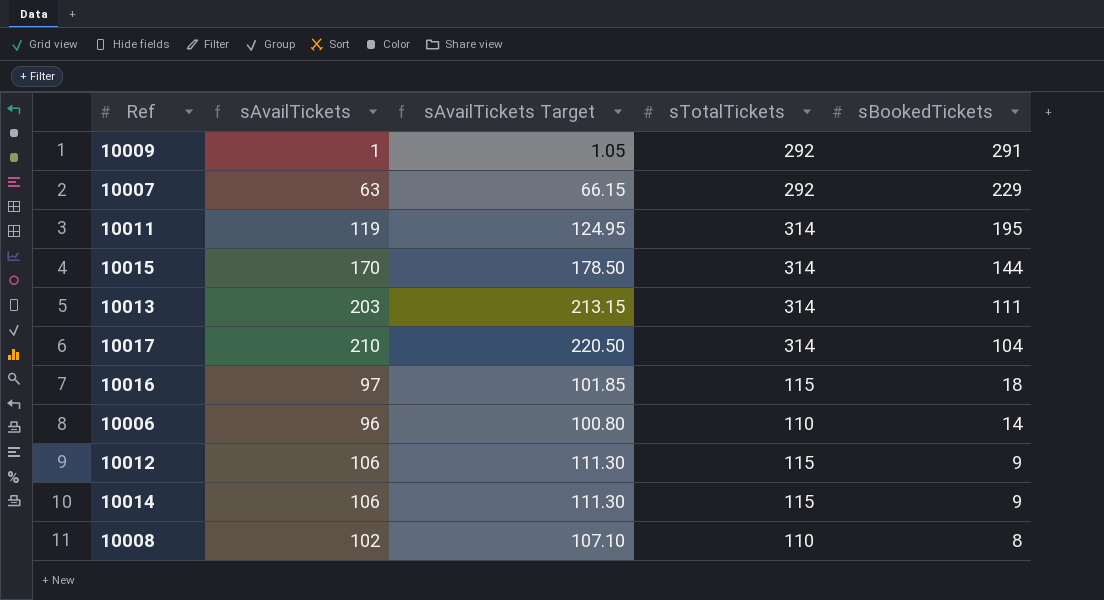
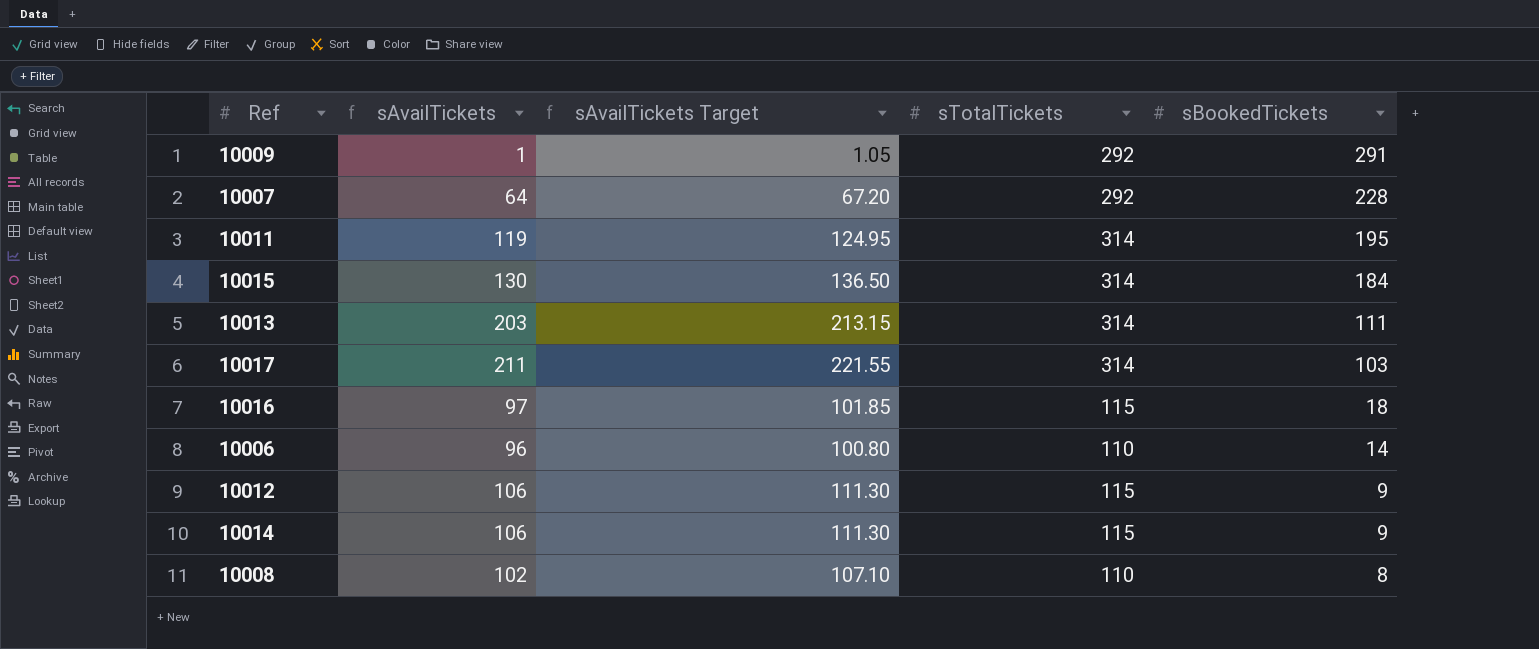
10007 | sAvailTickets: 63 -> 64
10007 | sAvailTickets Target: 66.15 -> 67.20
10007 | sBookedTickets: 229 -> 228
10015 | sAvailTickets: 170 -> 130
10015 | sAvailTickets Target: 178.50 -> 136.50
10015 | sBookedTickets: 144 -> 184
10017 | sAvailTickets: 210 -> 211
10017 | sAvailTickets Target: 220.50 -> 221.55
10017 | sBookedTickets: 104 -> 103

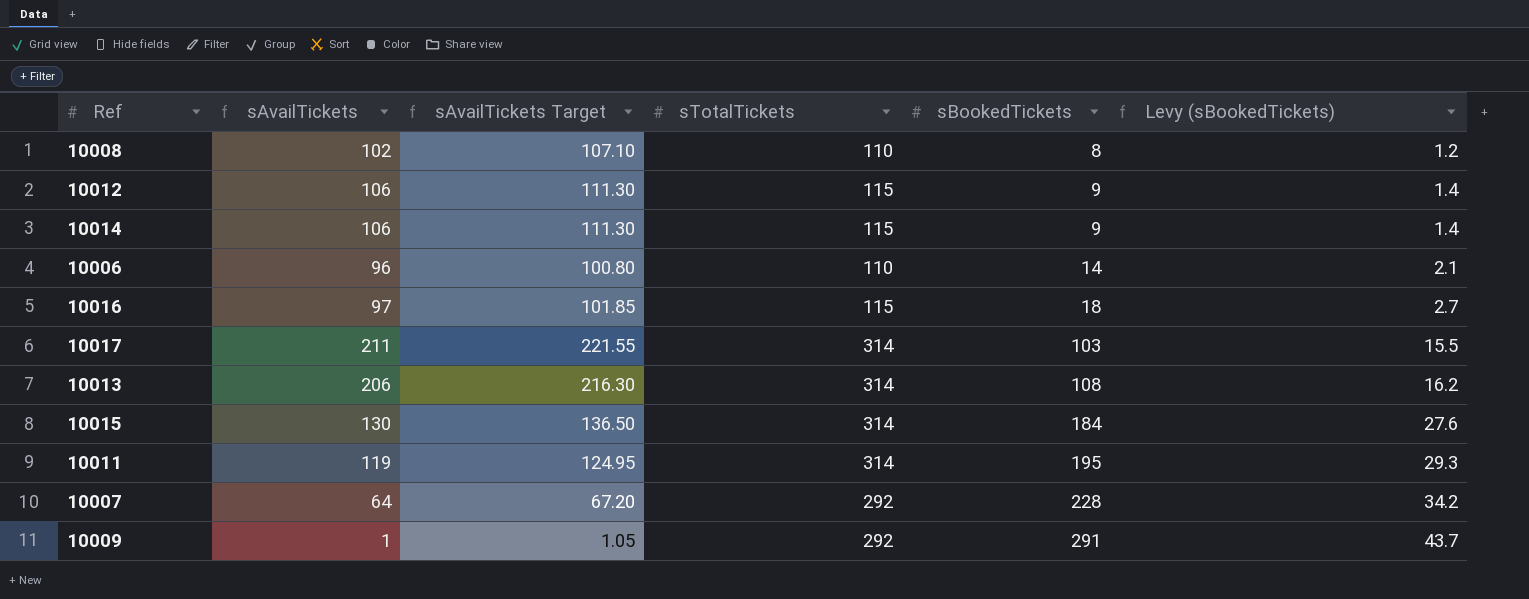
row order: sBookedTickets descending -> sBookedTickets ascending
column Levy (sBookedTickets) | formula: none -> [sBookedTickets] * 0.15
10013 | sAvailTickets: 203 -> 206
10013 | sAvailTickets Target: 213.15 -> 216.30
10013 | sBookedTickets: 111 -> 108

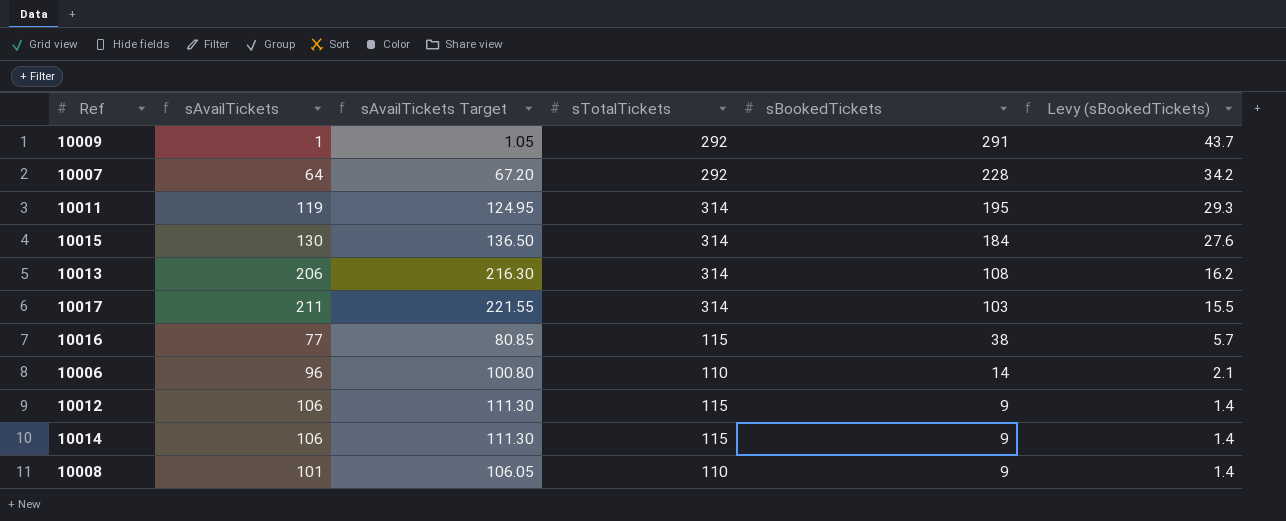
row order: sBookedTickets ascending -> sBookedTickets descending
10016 | sAvailTickets: 97 -> 77
10016 | sAvailTickets Target: 101.85 -> 80.85
10016 | sBookedTickets: 18 -> 38
10016 | Levy (sBookedTickets): 2.7 -> 5.7
10008 | sAvailTickets: 102 -> 101
10008 | sAvailTickets Target: 107.10 -> 106.05
10008 | sBookedTickets: 8 -> 9
10008 | Levy (sBookedTickets): 1.2 -> 1.4

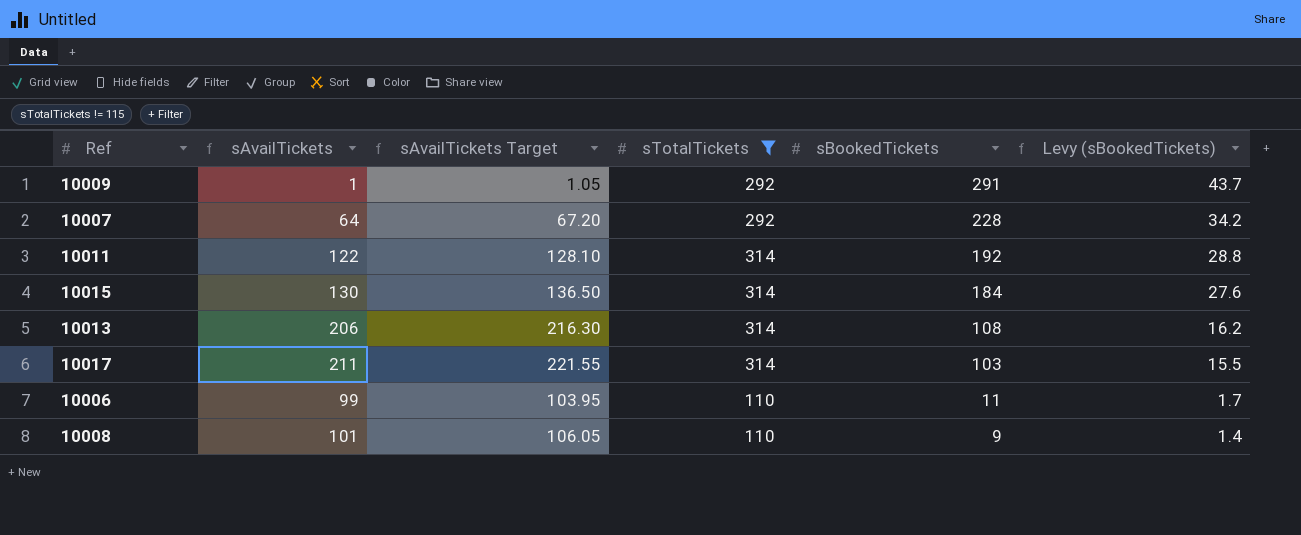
filter: none -> sTotalTickets != 115
10011 | sAvailTickets: 119 -> 122
10011 | sAvailTickets Target: 124.95 -> 128.10
10011 | sBookedTickets: 195 -> 192
10011 | Levy (sBookedTickets): 29.3 -> 28.8
10006 | sAvailTickets: 96 -> 99
10006 | sAvailTickets Target: 100.80 -> 103.95
10006 | sBookedTickets: 14 -> 11
10006 | Levy (sBookedTickets): 2.1 -> 1.7

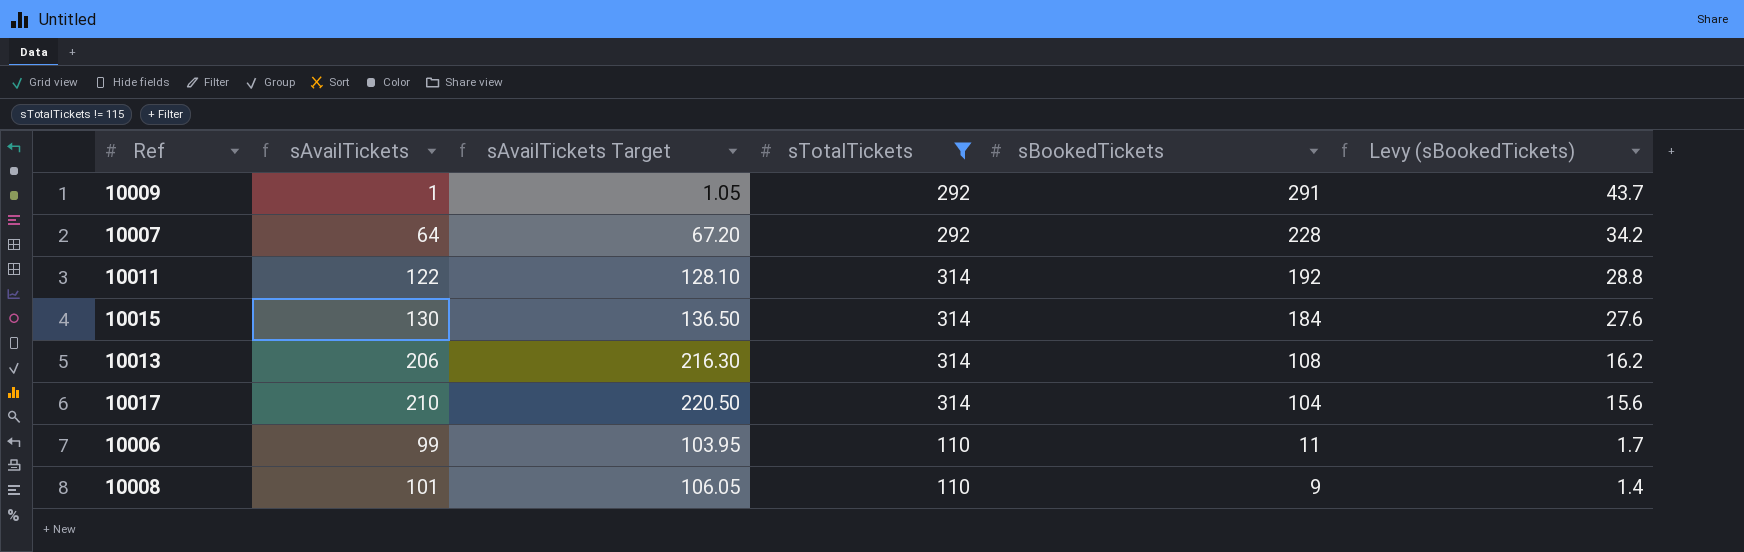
10017 | sAvailTickets: 211 -> 210
10017 | sAvailTickets Target: 221.55 -> 220.50
10017 | sBookedTickets: 103 -> 104
10017 | Levy (sBookedTickets): 15.5 -> 15.6

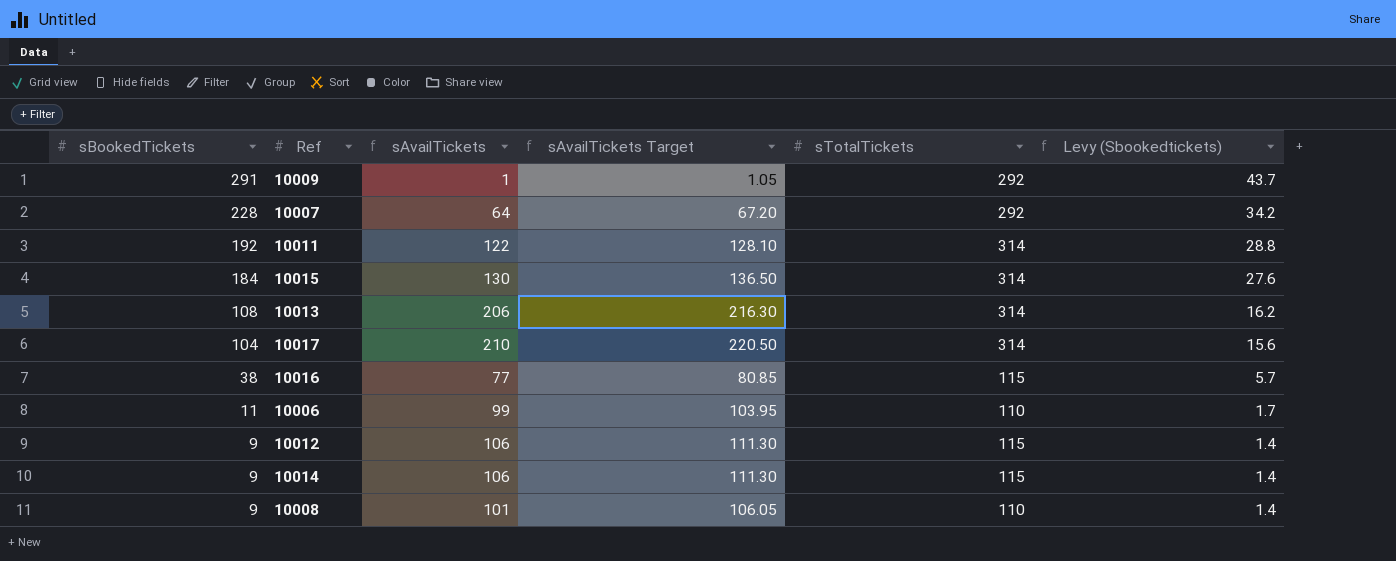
filter: sTotalTickets != 115 -> none
column sBookedTickets | position: 5 -> 1
column name: Levy (sBookedTickets) -> Levy (Sbookedtickets)

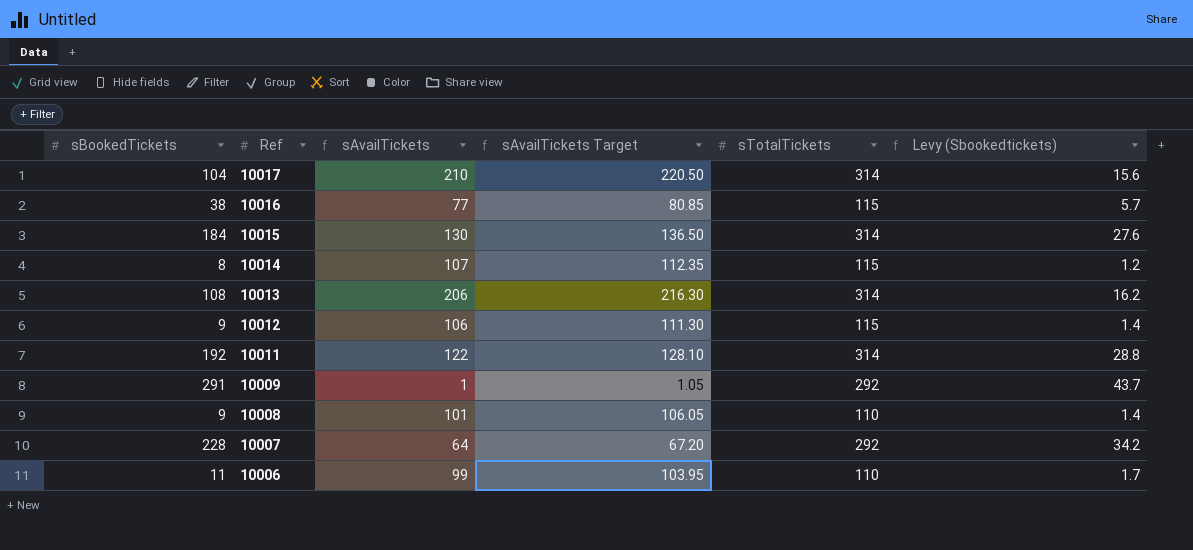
row order: sBookedTickets descending -> Ref descending
10014 | sBookedTickets: 9 -> 8
10014 | sAvailTickets: 106 -> 107
10014 | sAvailTickets Target: 111.30 -> 112.35
10014 | Levy (Sbookedtickets): 1.4 -> 1.2

